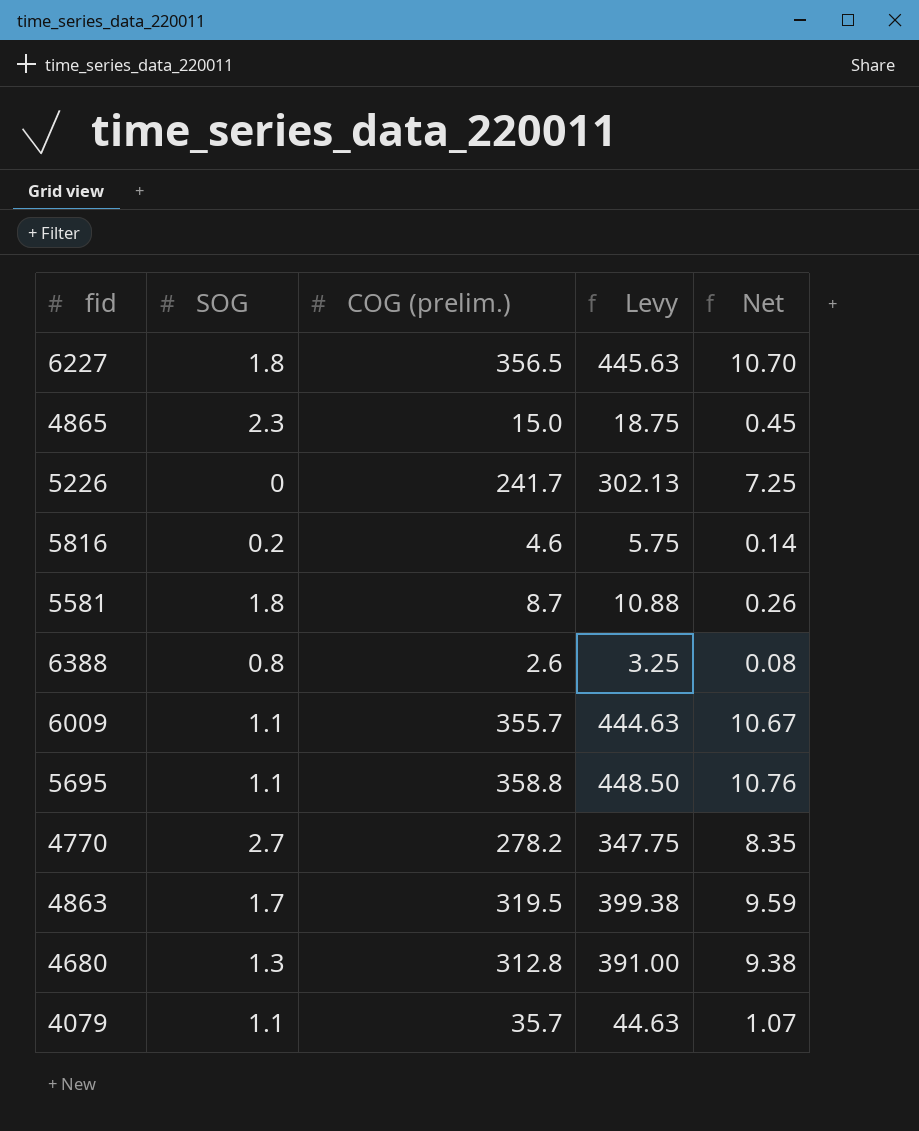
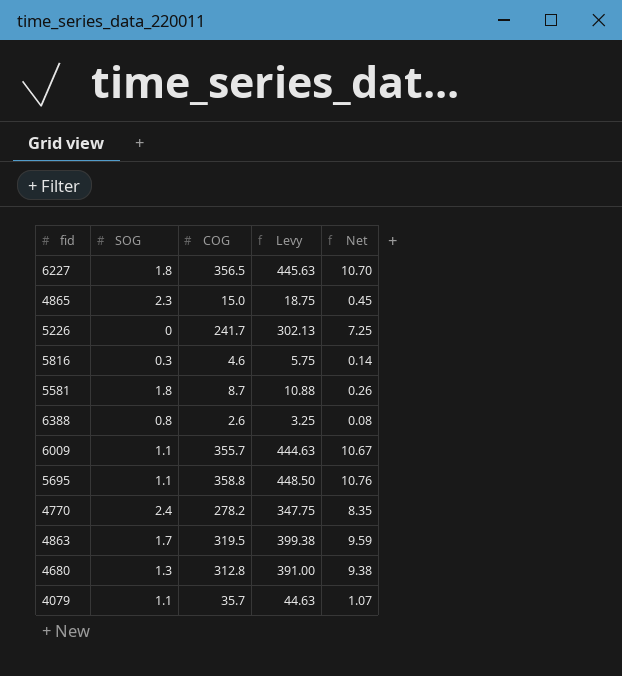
column name: COG (prelim.) -> COG
5816 | SOG: 0.2 -> 0.3
4770 | SOG: 2.7 -> 2.4

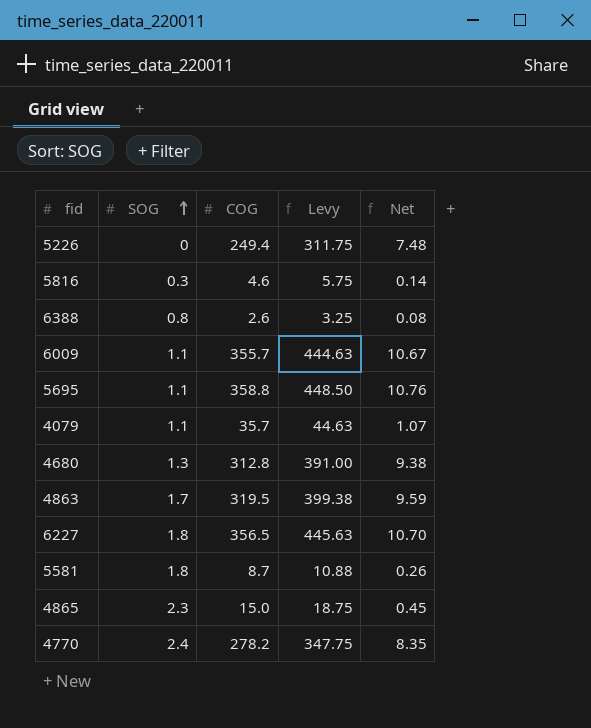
row order: none -> SOG ascending
5226 | COG: 241.7 -> 249.4
5226 | Levy: 302.13 -> 311.75
5226 | Net: 7.25 -> 7.48

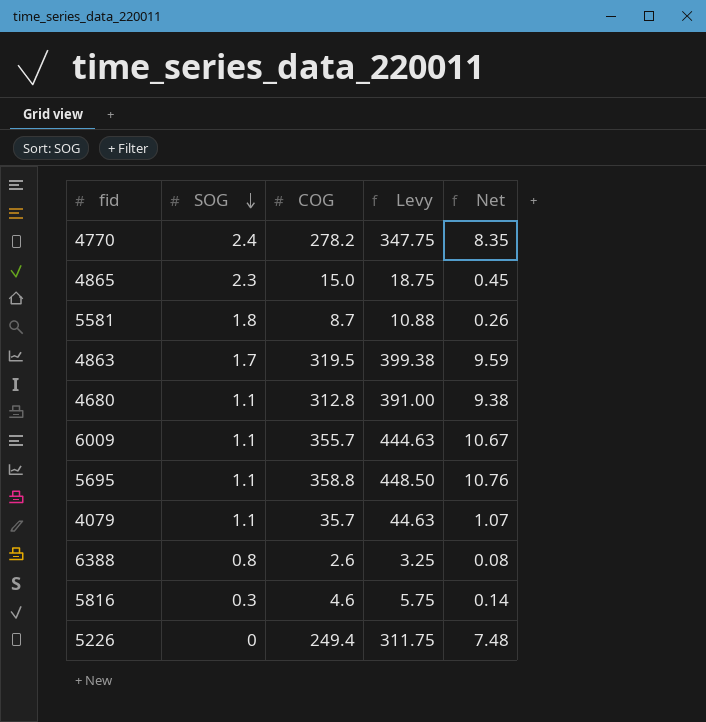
row order: SOG ascending -> SOG descending
row 6227: 1.8 | 356.5 | 445.63 | 10.70 -> none
4680 | SOG: 1.3 -> 1.1

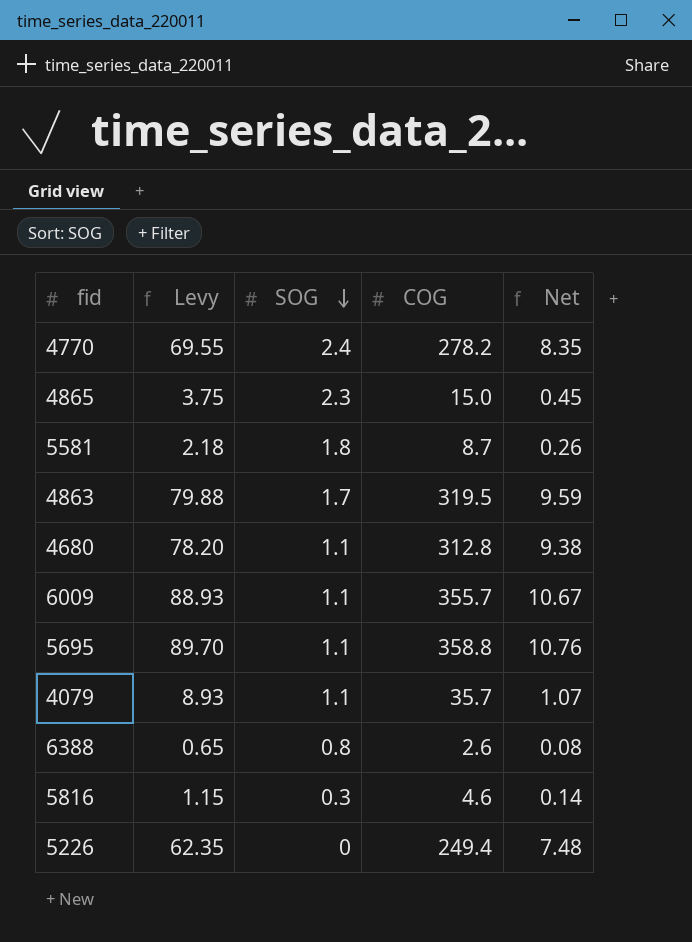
column Levy | formula: [COG] * 1.25 -> [COG] * 0.25
column Levy | position: 4 -> 2

